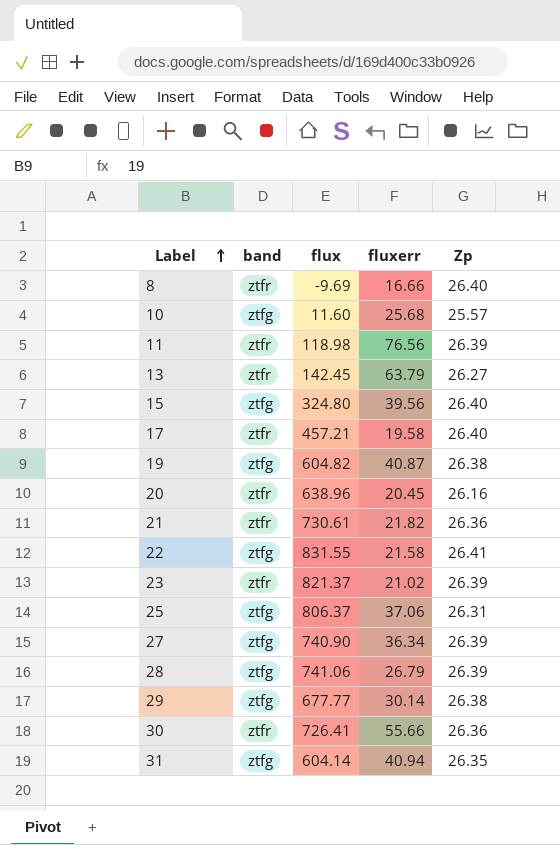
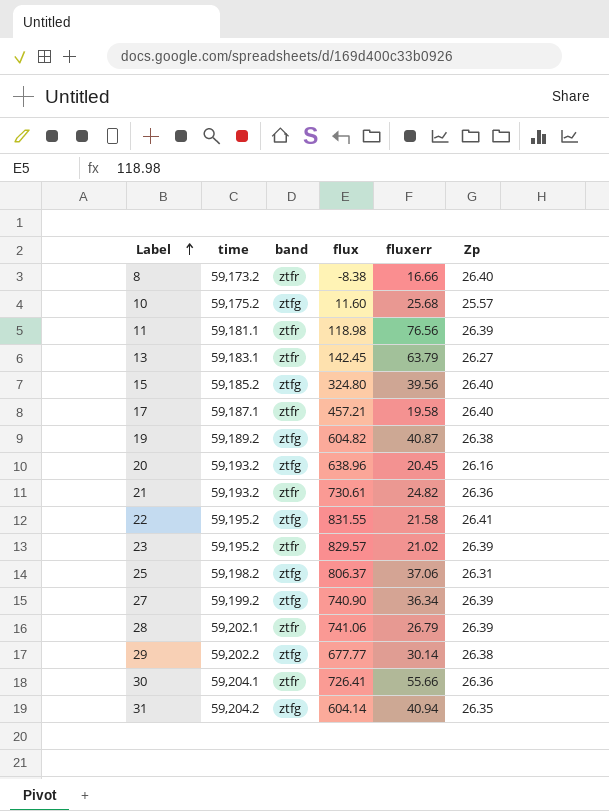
column time | position: none -> 2
8 | flux: -9.69 -> -8.38
20 | band: ztfr -> ztfg
21 | fluxerr: 21.82 -> 24.82
23 | flux: 821.37 -> 829.57
28 | band: ztfg -> ztfr

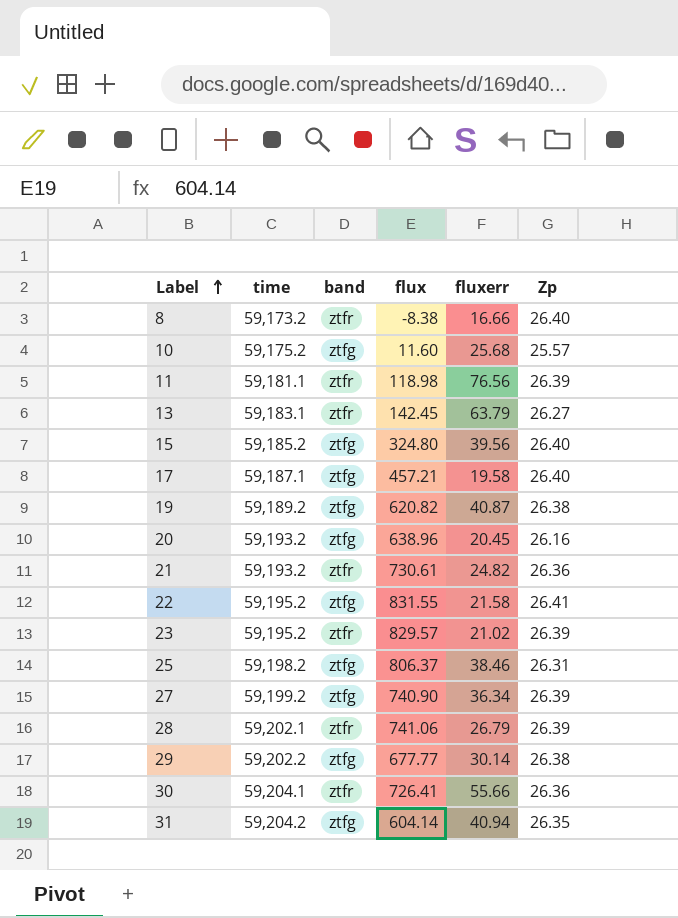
17 | band: ztfr -> ztfg
19 | flux: 604.82 -> 620.82
25 | fluxerr: 37.06 -> 38.46

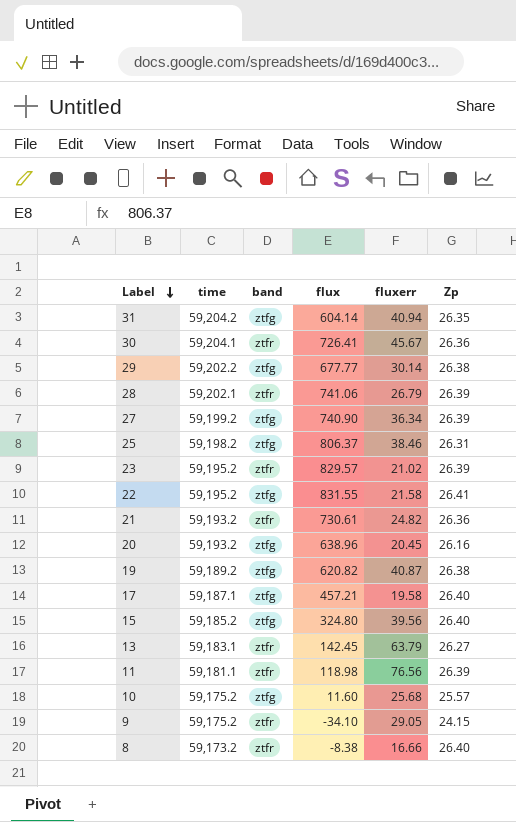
row order: Label ascending -> Label descending
30 | fluxerr: 55.66 -> 45.67
row 9: none -> 59,175.2 | ztfr | -34.10 | 29.05 | 24.15

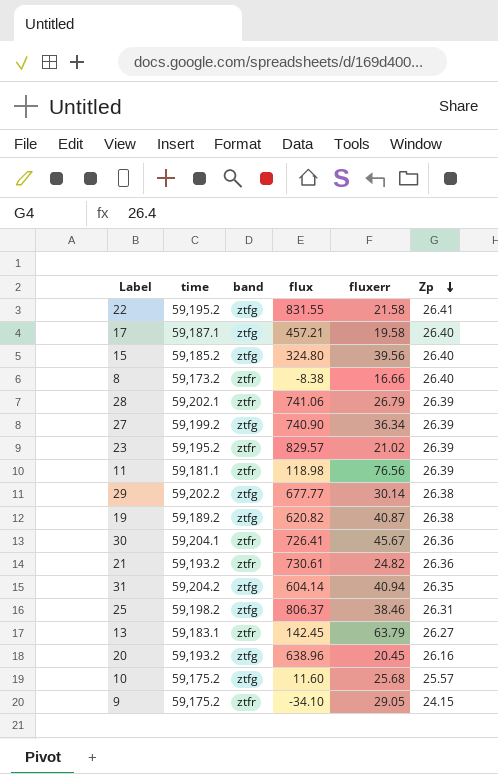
row order: Label descending -> Zp descending

